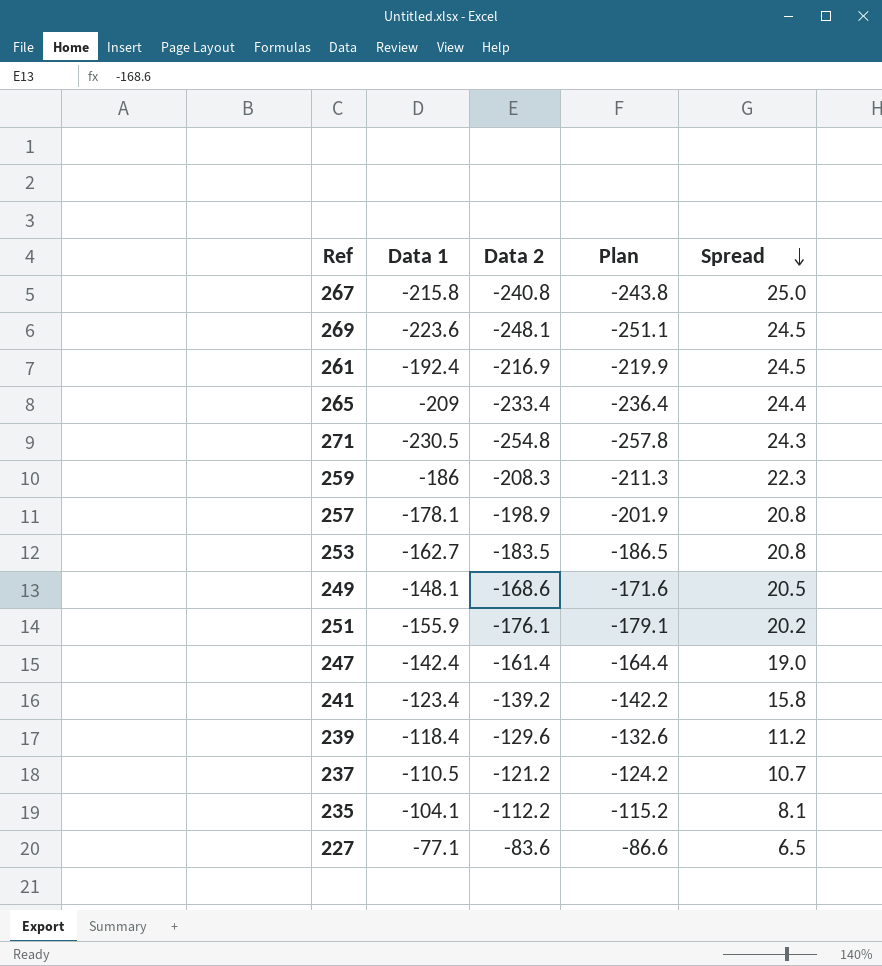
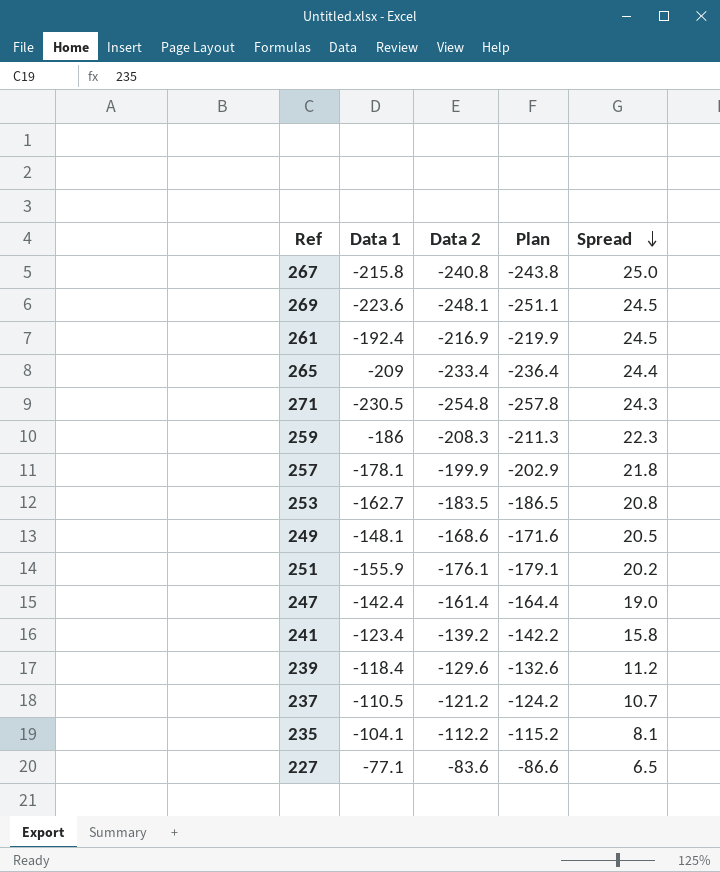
257 | Data 2: -198.9 -> -199.9
257 | Plan: -201.9 -> -202.9
257 | Spread: 20.8 -> 21.8

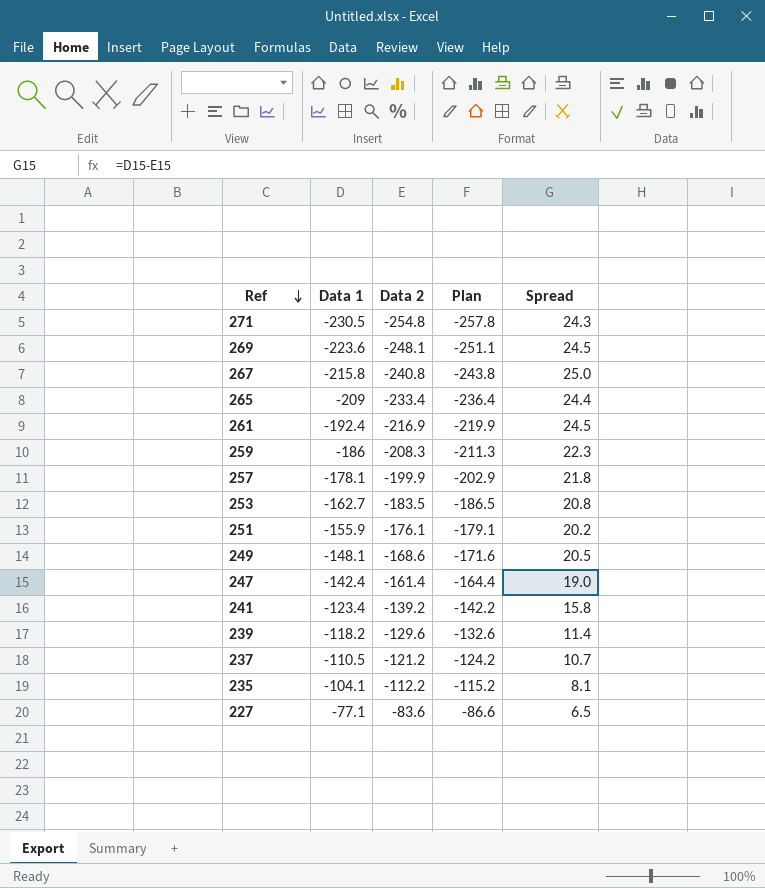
row order: Spread descending -> Ref descending
239 | Data 1: -118.4 -> -118.2
239 | Spread: 11.2 -> 11.4

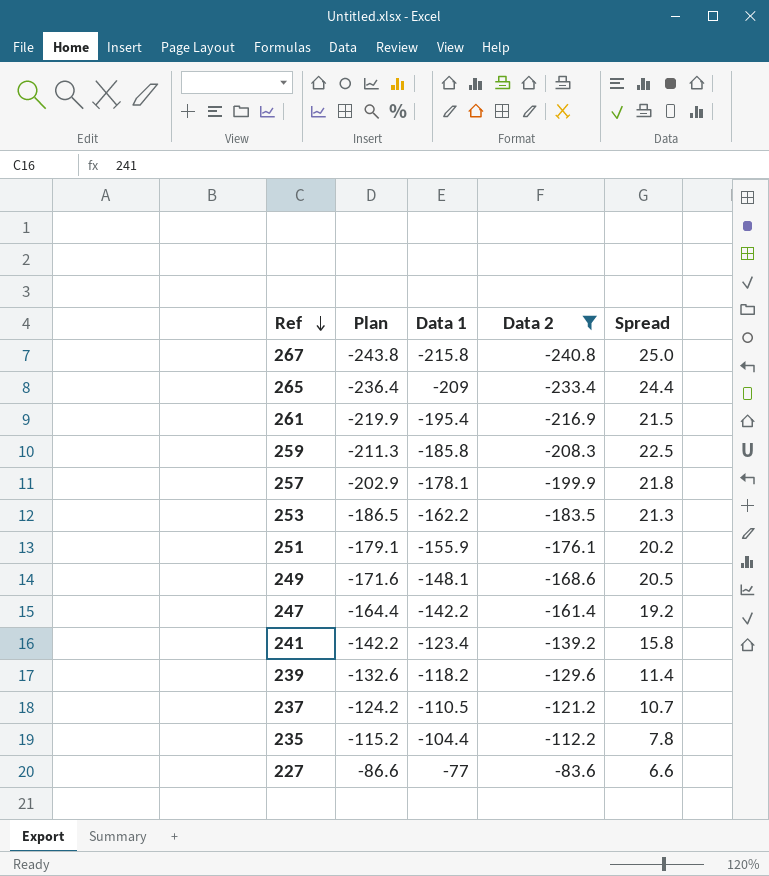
filter: none -> Data 2 >= -240.8
column Plan | position: 4 -> 2
261 | Data 1: -192.4 -> -195.4
261 | Spread: 24.5 -> 21.5
259 | Data 1: -186 -> -185.8
259 | Spread: 22.3 -> 22.5
253 | Data 1: -162.7 -> -162.2
253 | Spread: 20.8 -> 21.3
247 | Data 1: -142.4 -> -142.2
247 | Spread: 19.0 -> 19.2
235 | Data 1: -104.1 -> -104.4
235 | Spread: 8.1 -> 7.8
227 | Data 1: -77.1 -> -77
227 | Spread: 6.5 -> 6.6

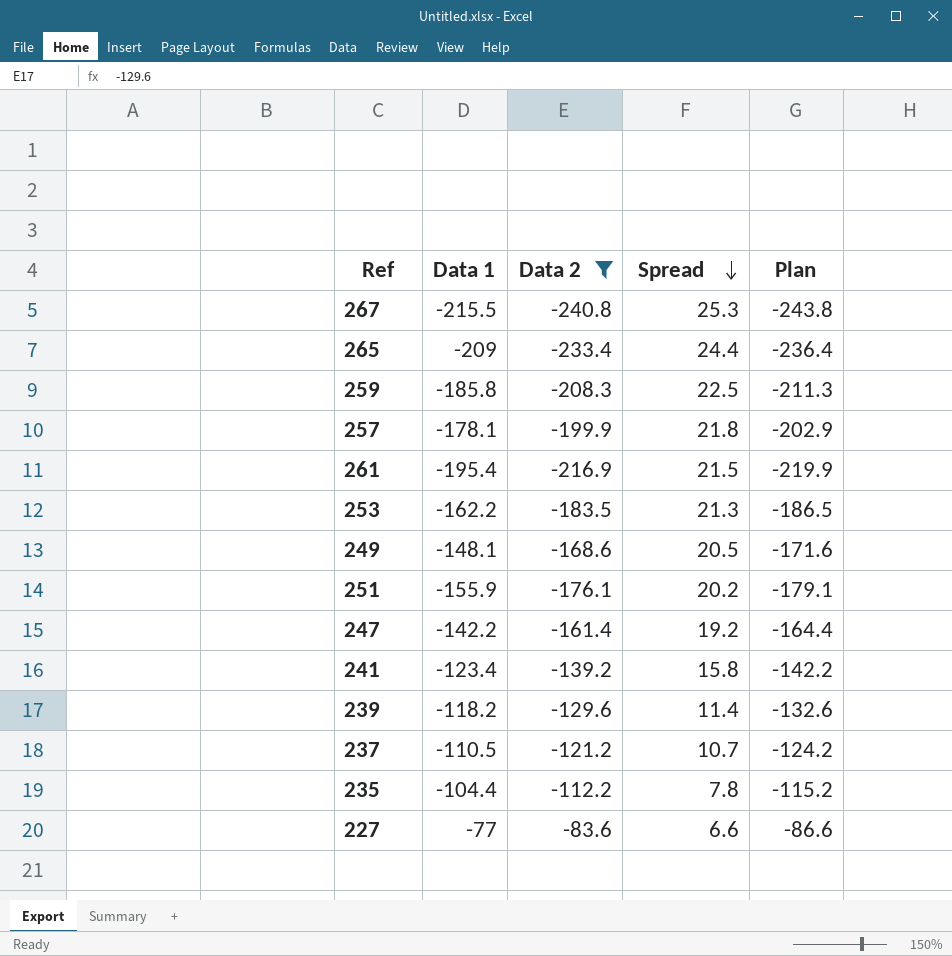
row order: Ref descending -> Spread descending
column Plan | position: 2 -> 5
267 | Data 1: -215.8 -> -215.5
267 | Spread: 25.0 -> 25.3

